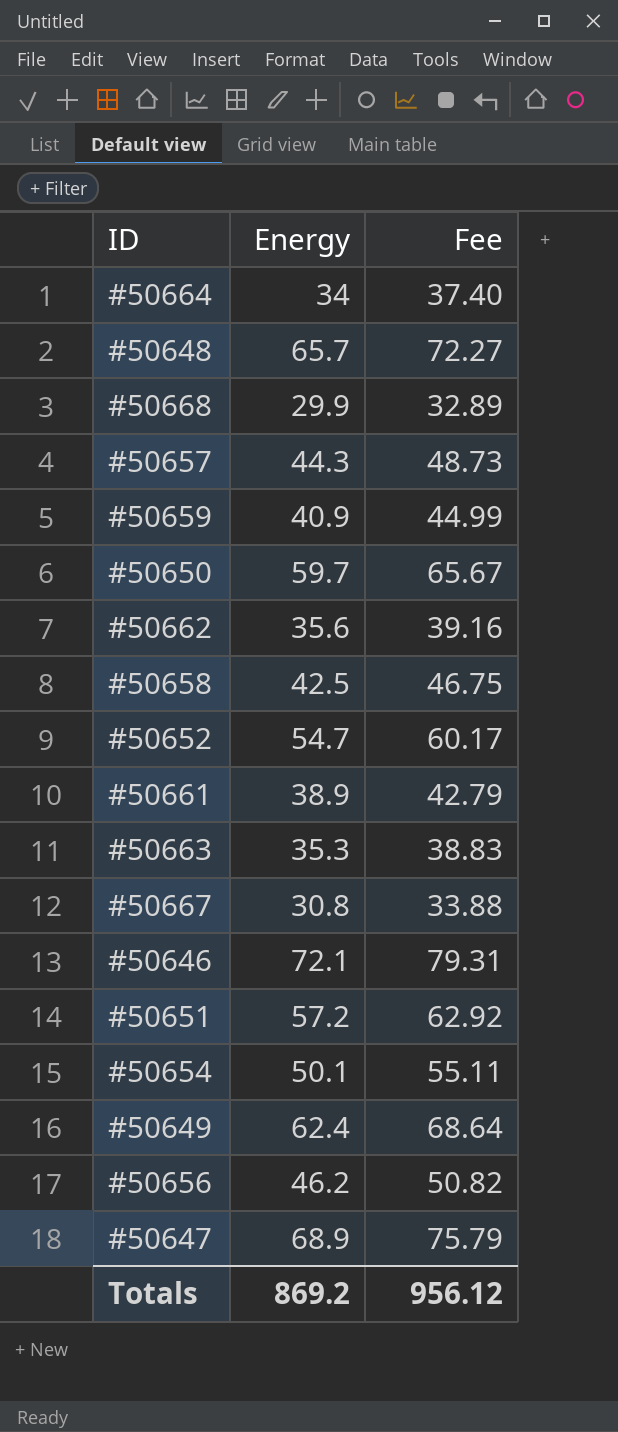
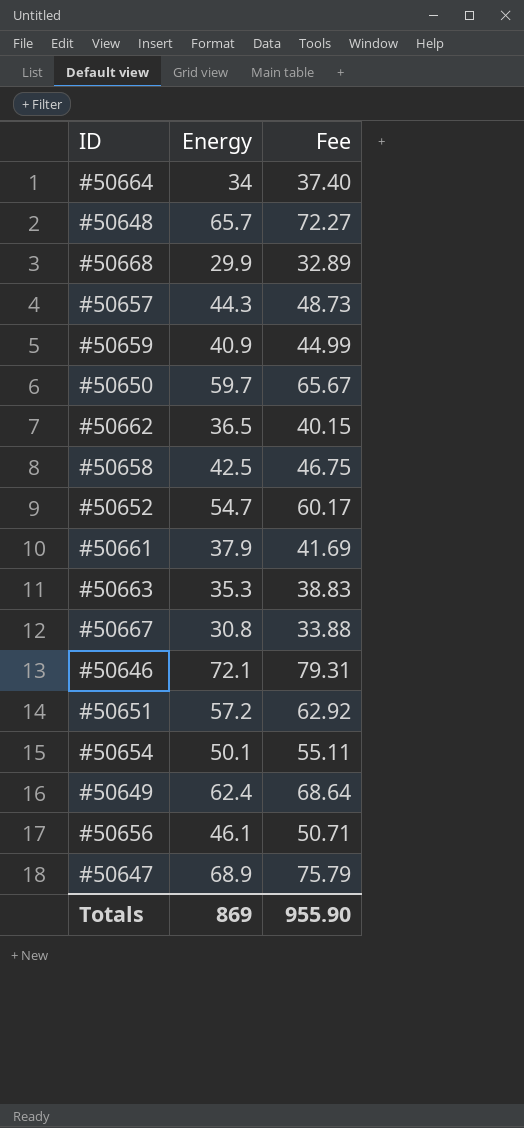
#50662 | Energy: 35.6 -> 36.5
#50662 | Fee: 39.16 -> 40.15
#50661 | Energy: 38.9 -> 37.9
#50661 | Fee: 42.79 -> 41.69
#50656 | Energy: 46.2 -> 46.1
#50656 | Fee: 50.82 -> 50.71
Totals | Energy: 869.2 -> 869
Totals | Fee: 956.12 -> 955.90

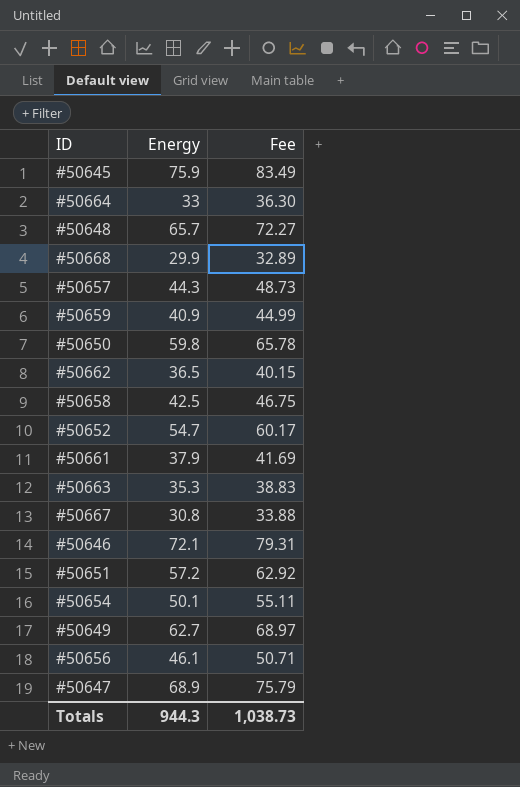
row #50645: none -> 75.9 | 83.49
#50664 | Energy: 34 -> 33
#50664 | Fee: 37.40 -> 36.30
#50650 | Energy: 59.7 -> 59.8
#50650 | Fee: 65.67 -> 65.78
#50649 | Energy: 62.4 -> 62.7
#50649 | Fee: 68.64 -> 68.97
Totals | Energy: 869 -> 944.3
Totals | Fee: 955.90 -> 1,038.73

